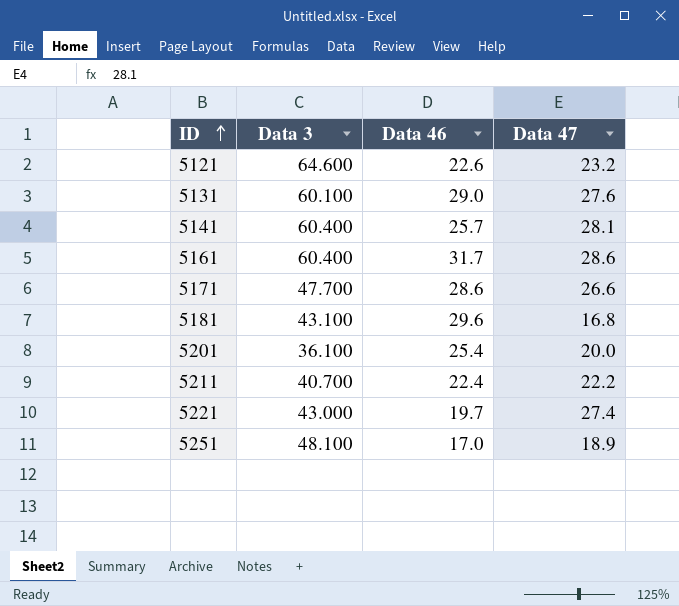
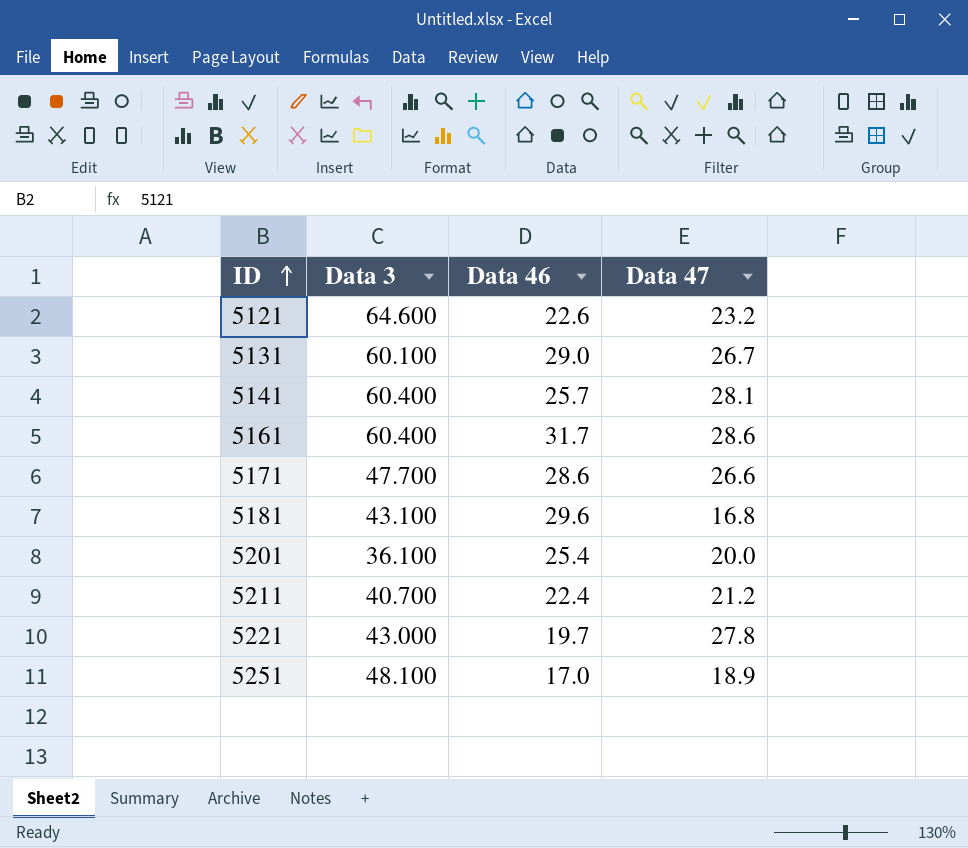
5131 | Data 47: 27.6 -> 26.7
5211 | Data 47: 22.2 -> 21.2
5221 | Data 47: 27.4 -> 27.8

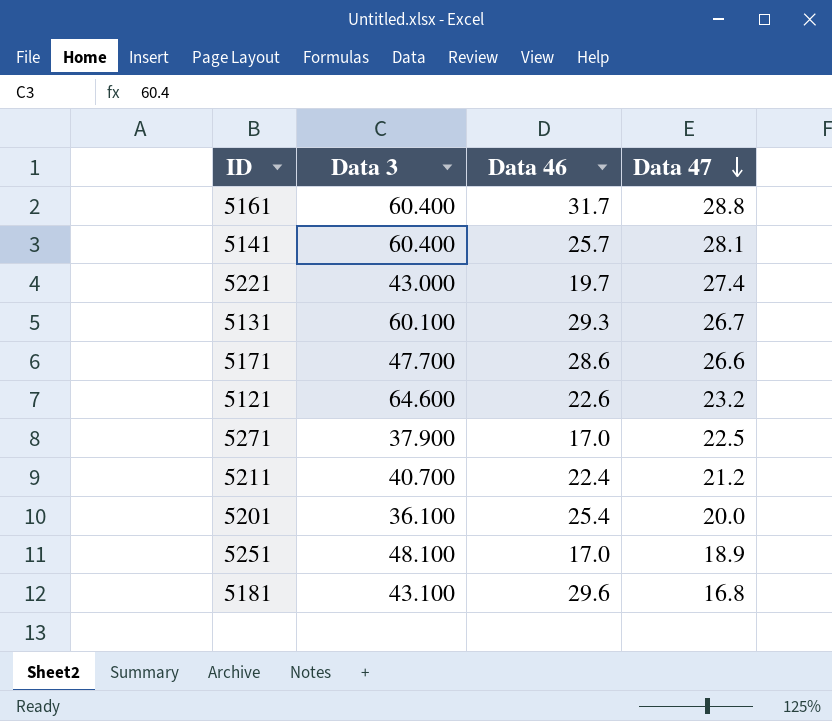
row order: ID ascending -> Data 47 descending
5161 | Data 47: 28.6 -> 28.8
5221 | Data 47: 27.8 -> 27.4
5131 | Data 46: 29.0 -> 29.3
row 5271: none -> 37.900 | 17.0 | 22.5

